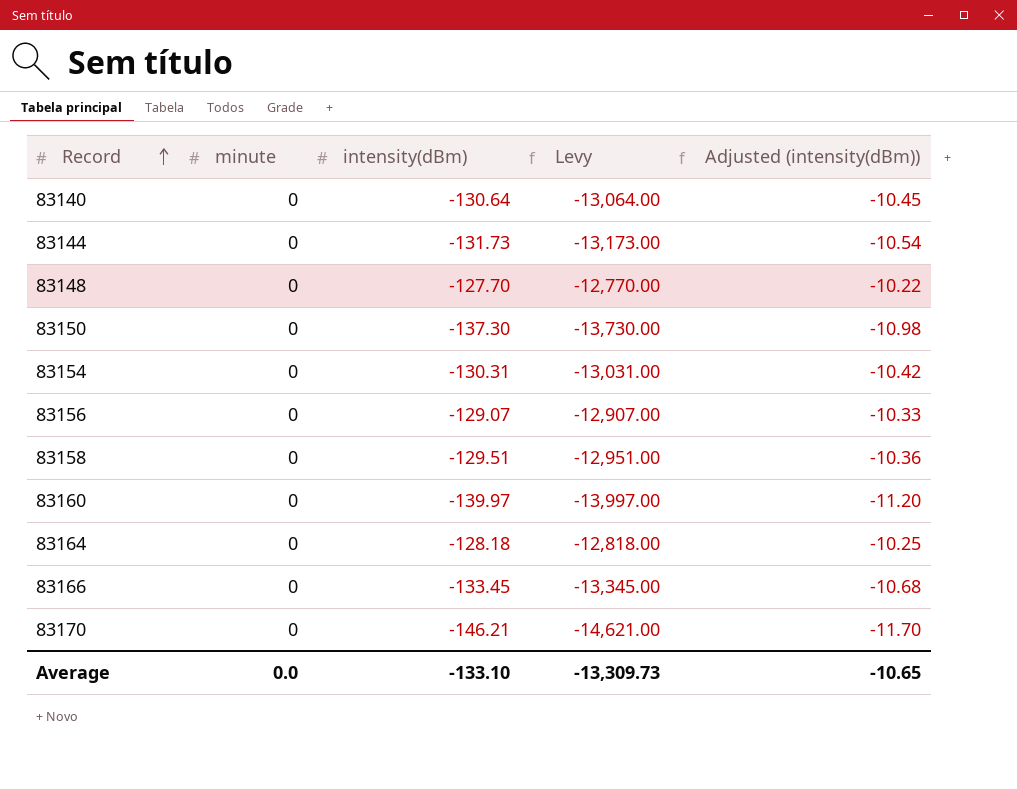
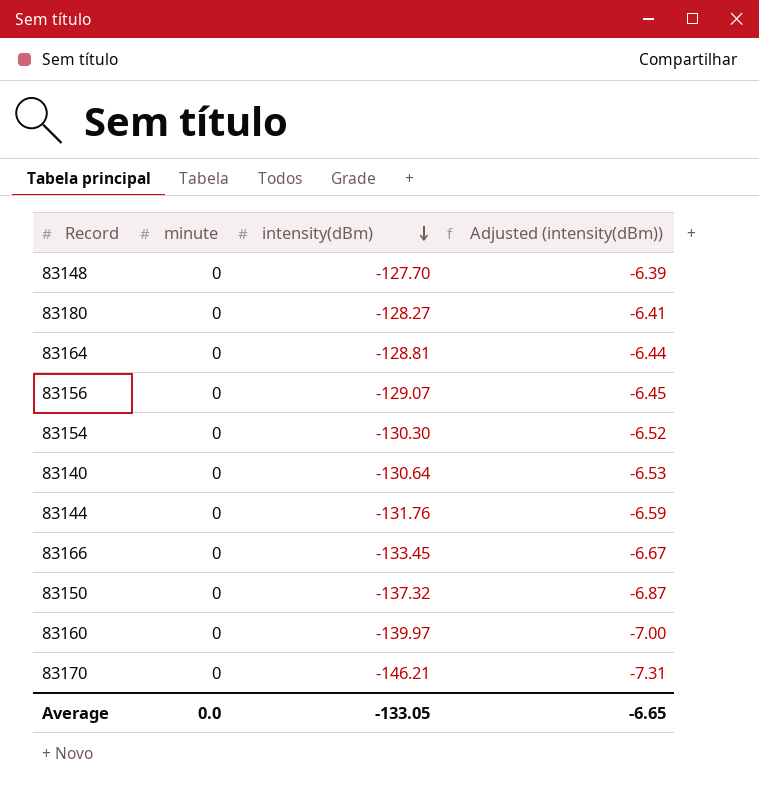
row order: Record ascending -> intensity(dBm) descending
column Levy | formula: [intensity(dBm)] * 100 -> none
column Adjusted (intensity(dBm)) | formula: [intensity(dBm)] * 0.08 -> [intensity(dBm)] * 0.05
row 83158: 0 | -129.51 | -12,951.00 | -10.36 -> none
row 83180: none -> 0 | -128.27 | -6.41
83164 | intensity(dBm): -128.18 -> -128.81
83154 | intensity(dBm): -130.31 -> -130.30
83144 | intensity(dBm): -131.73 -> -131.76
83150 | intensity(dBm): -137.30 -> -137.32
Average | intensity(dBm): -133.10 -> -133.05
Average | Adjusted (intensity(dBm)): -10.65 -> -6.65

